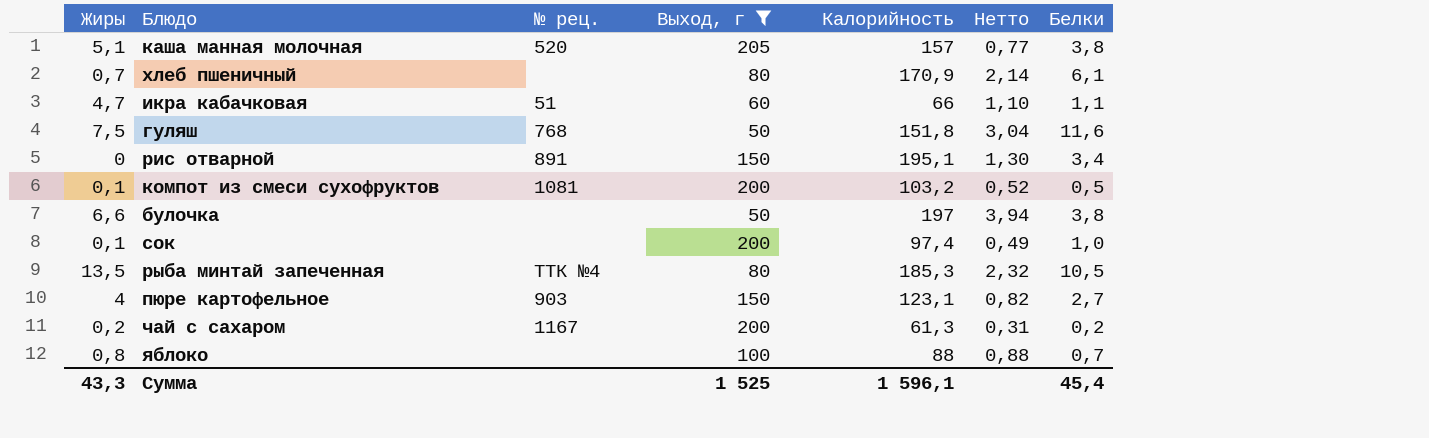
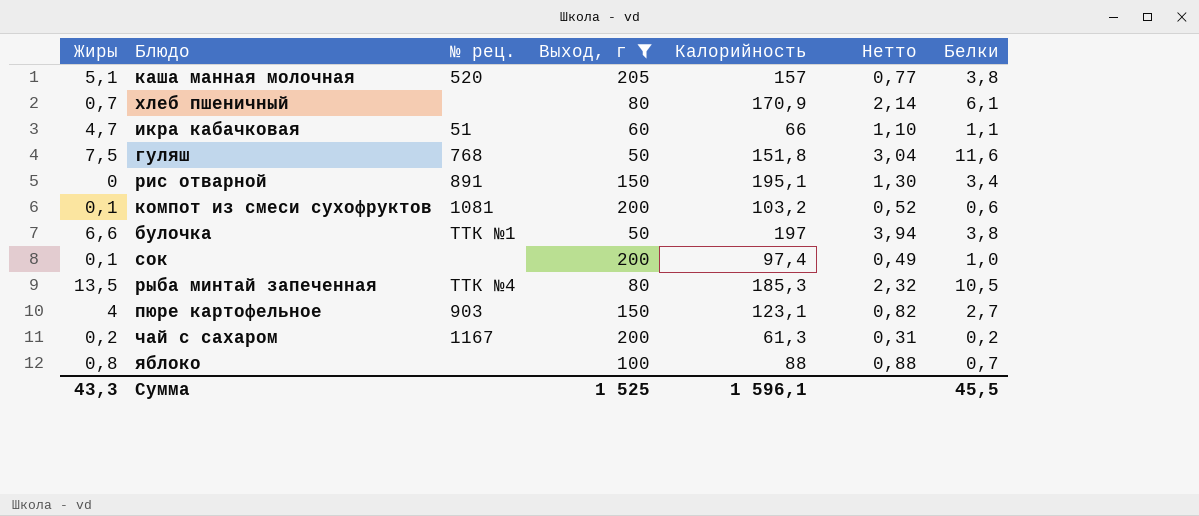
компот из смеси сухофруктов | Белки: 0,5 -> 0,6
булочка | № рец.: none -> ТТК №1
Сумма | Белки: 45,4 -> 45,5

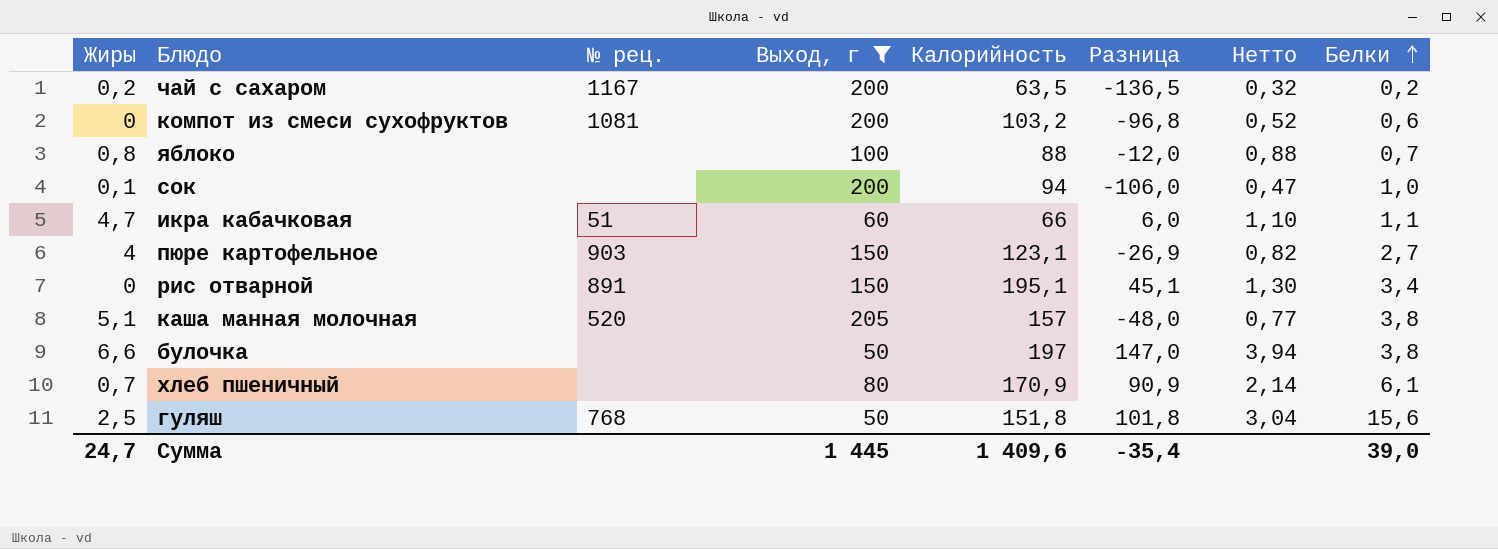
row order: none -> Белки ascending
column Разница | formula: none -> [Калорийность] - [Выход, г]
row рыба минтай запеченная: 13,5 | ТТК №4 | 80 | 185,3 | 2,32 | 10,5 -> none
чай с сахаром | Калорийность: 61,3 -> 63,5
чай с сахаром | Нетто: 0,31 -> 0,32
компот из смеси сухофруктов | Жиры: 0,1 -> 0
сок | Калорийность: 97,4 -> 94
сок | Нетто: 0,49 -> 0,47
булочка | № рец.: ТТК №1 -> none
гуляш | Жиры: 7,5 -> 2,5
гуляш | Белки: 11,6 -> 15,6
Сумма | Жиры: 43,3 -> 24,7
Сумма | Выход, г: 1 525 -> 1 445
Сумма | Калорийность: 1 596,1 -> 1 409,6
Сумма | Белки: 45,5 -> 39,0

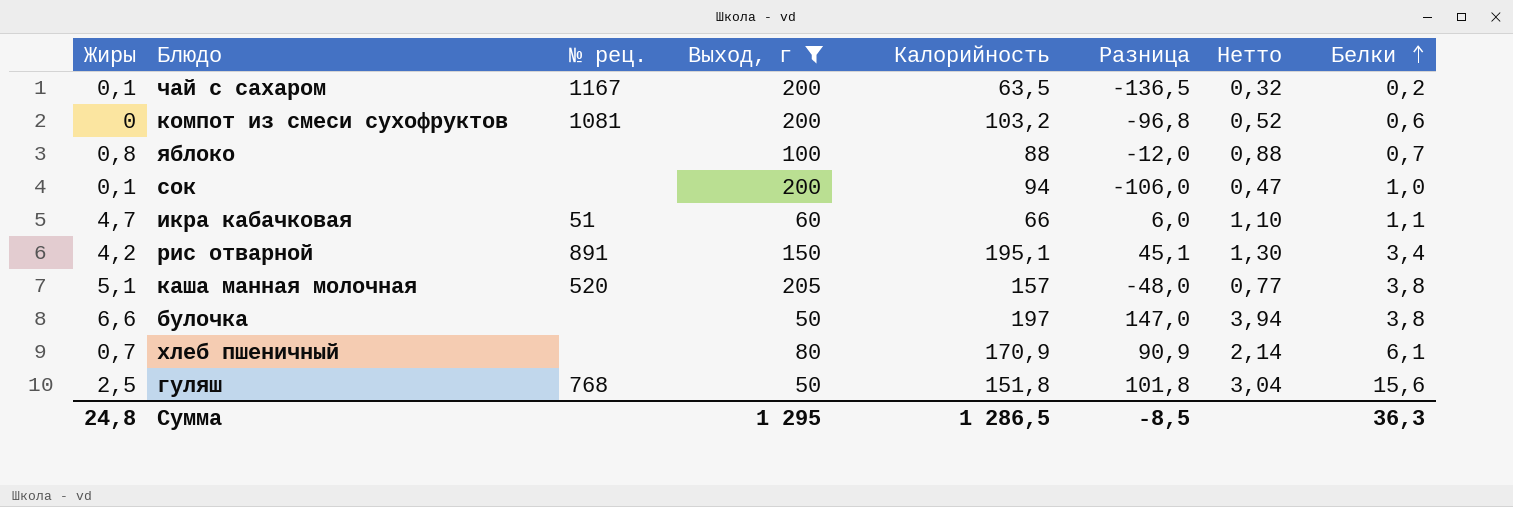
row пюре картофельное: 4 | 903 | 150 | 123,1 | -26,9 | 0,82 | 2,7 -> none
чай с сахаром | Жиры: 0,2 -> 0,1
рис отварной | Жиры: 0 -> 4,2
Сумма | Жиры: 24,7 -> 24,8
Сумма | Выход, г: 1 445 -> 1 295
Сумма | Калорийность: 1 409,6 -> 1 286,5
Сумма | Разница: -35,4 -> -8,5
Сумма | Белки: 39,0 -> 36,3

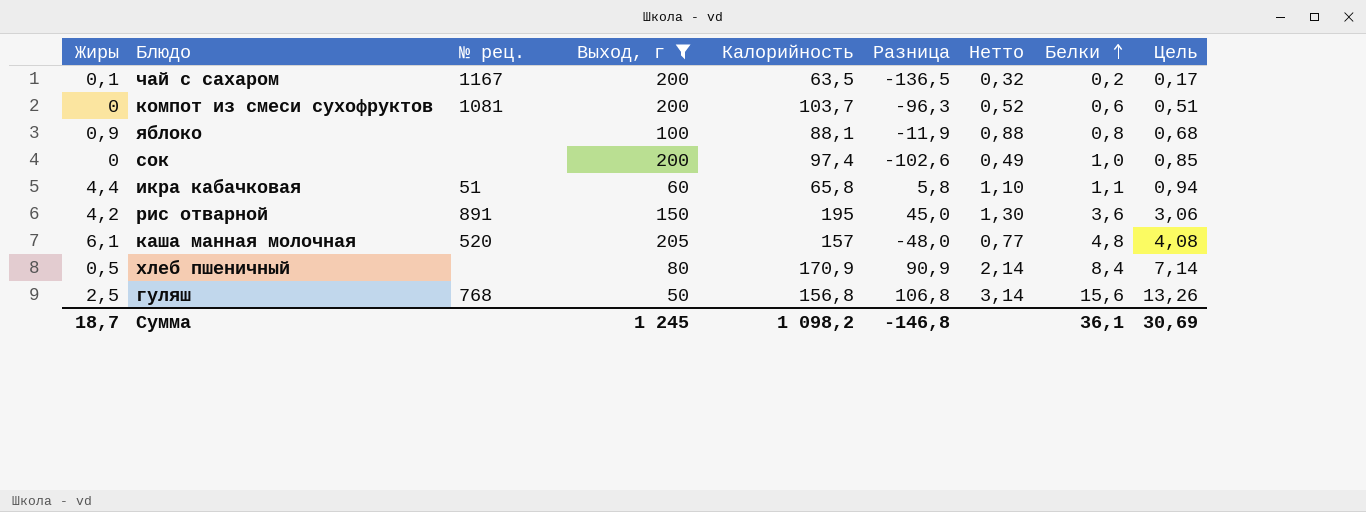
column Цель | formula: none -> [Белки] * 0,85
row булочка: 6,6 | none | 50 | 197 | 147,0 | 3,94 | 3,8 -> none
компот из смеси сухофруктов | Калорийность: 103,2 -> 103,7
компот из смеси сухофруктов | Разница: -96,8 -> -96,3
яблоко | Жиры: 0,8 -> 0,9
яблоко | Калорийность: 88 -> 88,1
яблоко | Разница: -12,0 -> -11,9
яблоко | Белки: 0,7 -> 0,8
сок | Жиры: 0,1 -> 0
сок | Калорийность: 94 -> 97,4
сок | Разница: -106,0 -> -102,6
сок | Нетто: 0,47 -> 0,49
икра кабачковая | Жиры: 4,7 -> 4,4
икра кабачковая | Калорийность: 66 -> 65,8
икра кабачковая | Разница: 6,0 -> 5,8
рис отварной | Калорийность: 195,1 -> 195
рис отварной | Разница: 45,1 -> 45,0
рис отварной | Белки: 3,4 -> 3,6
каша манная молочная | Жиры: 5,1 -> 6,1
каша манная молочная | Белки: 3,8 -> 4,8
хлеб пшеничный | Жиры: 0,7 -> 0,5
хлеб пшеничный | Белки: 6,1 -> 8,4
гуляш | Калорийность: 151,8 -> 156,8
гуляш | Разница: 101,8 -> 106,8
гуляш | Нетто: 3,04 -> 3,14
Сумма | Жиры: 24,8 -> 18,7
Сумма | Выход, г: 1 295 -> 1 245
Сумма | Калорийность: 1 286,5 -> 1 098,2
Сумма | Разница: -8,5 -> -146,8
Сумма | Белки: 36,3 -> 36,1

